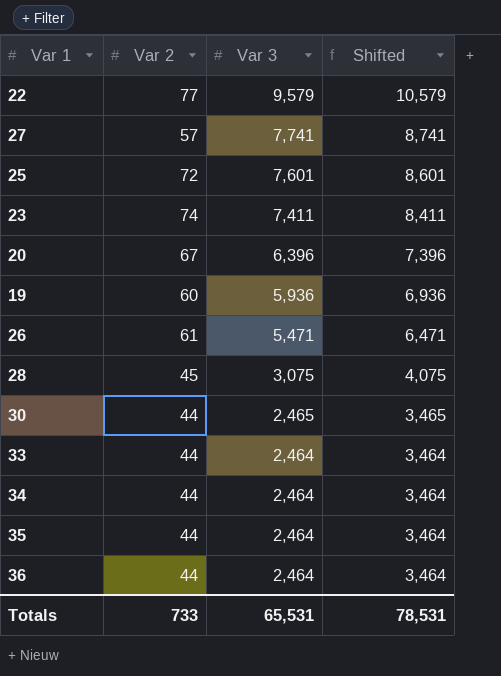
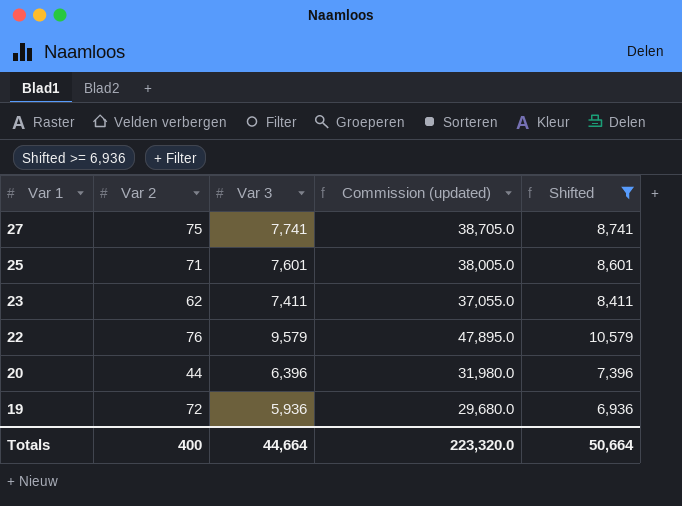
filter: none -> Shifted >= 6,936
row order: Var 3 descending -> Var 1 descending
column Commission (updated) | formula: none -> [Var 3] * 5
27 | Var 2: 57 -> 75
25 | Var 2: 72 -> 71
23 | Var 2: 74 -> 62
22 | Var 2: 77 -> 76
20 | Var 2: 67 -> 44
19 | Var 2: 60 -> 72
Totals | Var 2: 733 -> 400
Totals | Var 3: 65,531 -> 44,664
Totals | Shifted: 78,531 -> 50,664

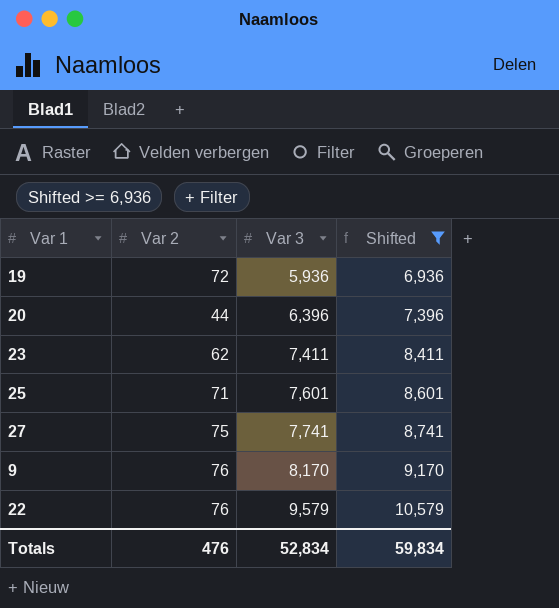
row order: Var 1 descending -> Var 3 ascending
column Commission (updated) | formula: [Var 3] * 5 -> none
row 9: none -> 76 | 8,170 | 9,170
Totals | Var 2: 400 -> 476
Totals | Var 3: 44,664 -> 52,834
Totals | Shifted: 50,664 -> 59,834

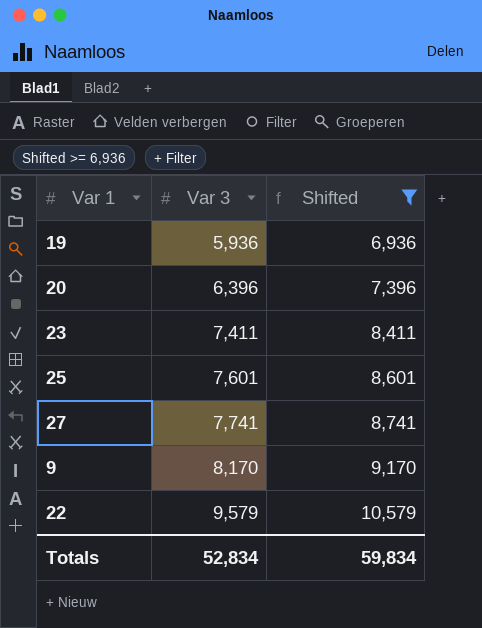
column Var 2 | position: 2 -> none

